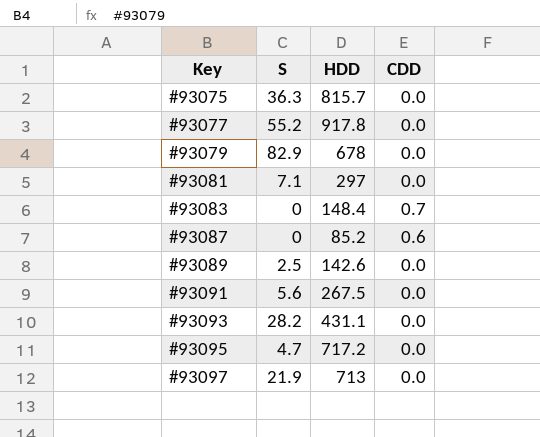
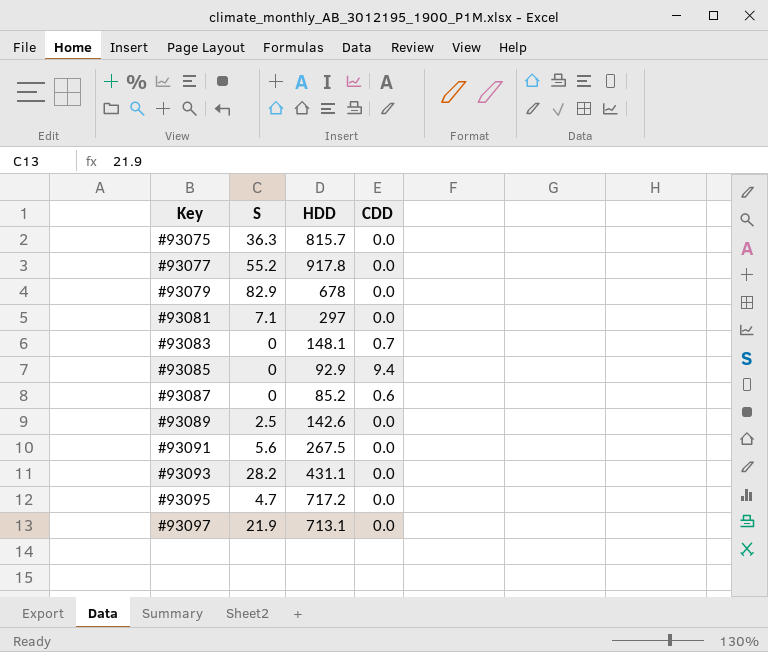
#93083 | HDD: 148.4 -> 148.1
row #93085: none -> 0 | 92.9 | 9.4
#93097 | HDD: 713 -> 713.1

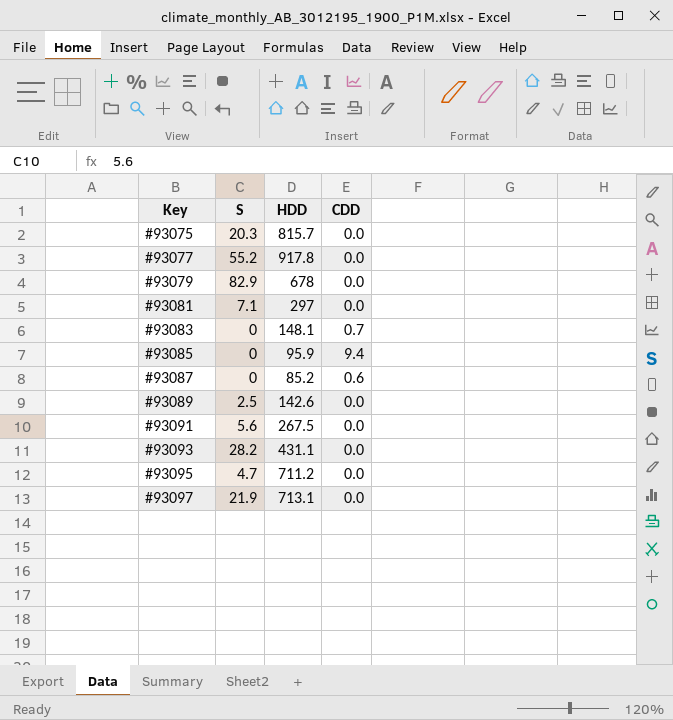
#93075 | S: 36.3 -> 20.3
#93085 | HDD: 92.9 -> 95.9
#93095 | HDD: 717.2 -> 711.2

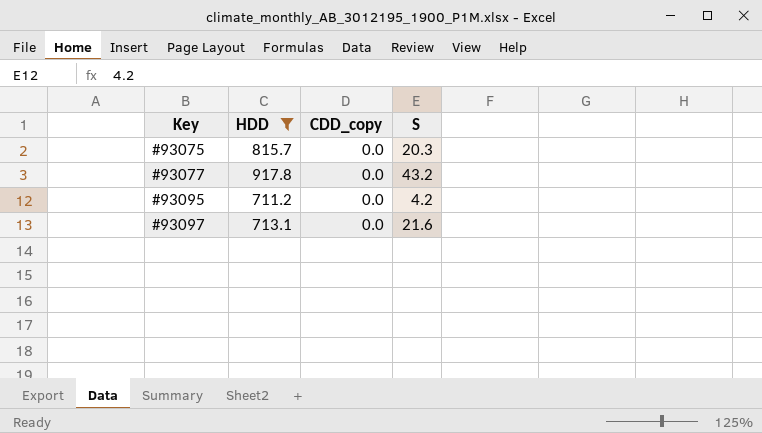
filter: none -> HDD >= 711.2
column name: CDD -> CDD_copy
column S | position: 2 -> 4
#93077 | S: 55.2 -> 43.2
#93095 | S: 4.7 -> 4.2
#93097 | S: 21.9 -> 21.6

